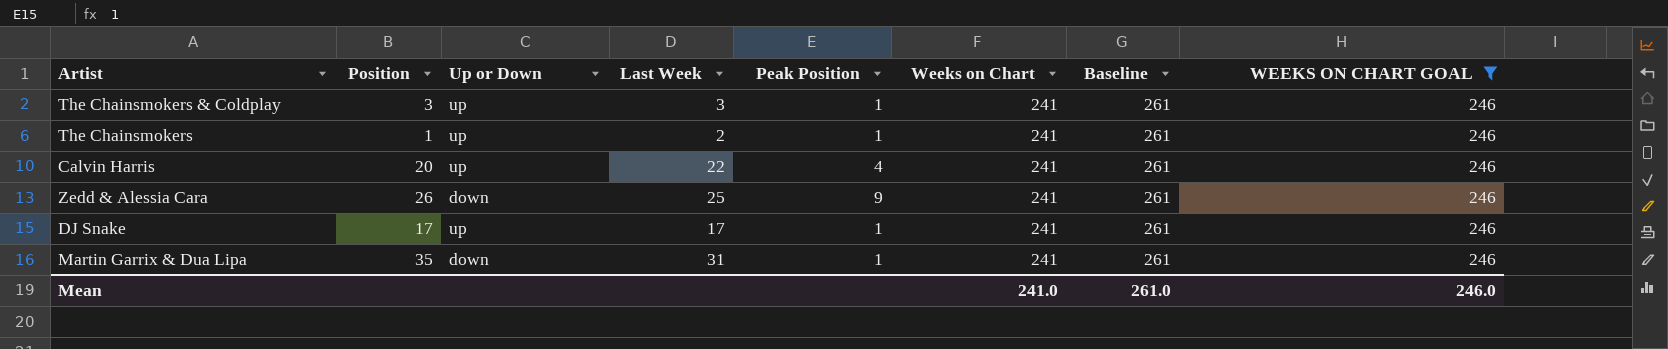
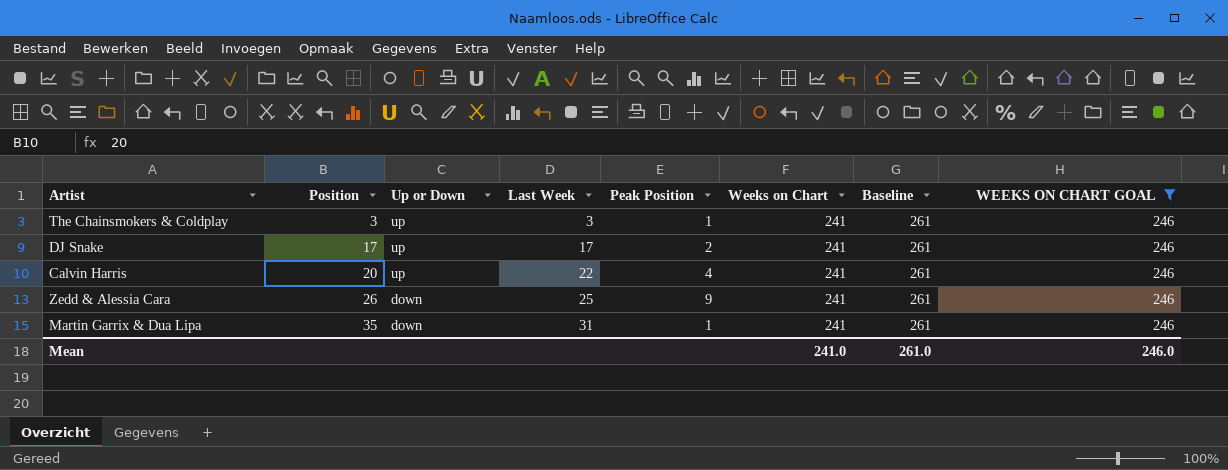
row order: none -> Position ascending
row The Chainsmokers: 1 | up | 2 | 1 | 241 | 261 | 246 -> none
DJ Snake | Peak Position: 1 -> 2

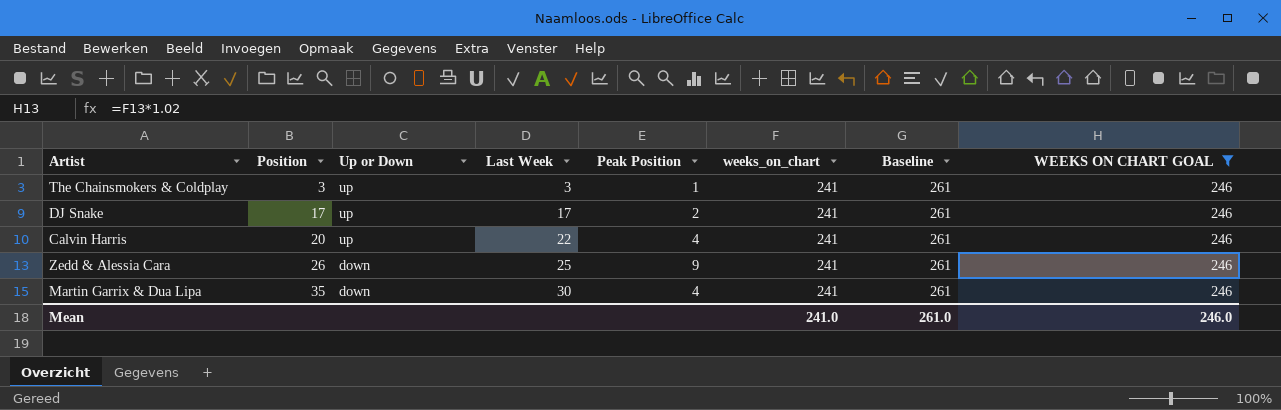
column name: Weeks on Chart -> weeks_on_chart
Martin Garrix & Dua Lipa | Last Week: 31 -> 30
Martin Garrix & Dua Lipa | Peak Position: 1 -> 4

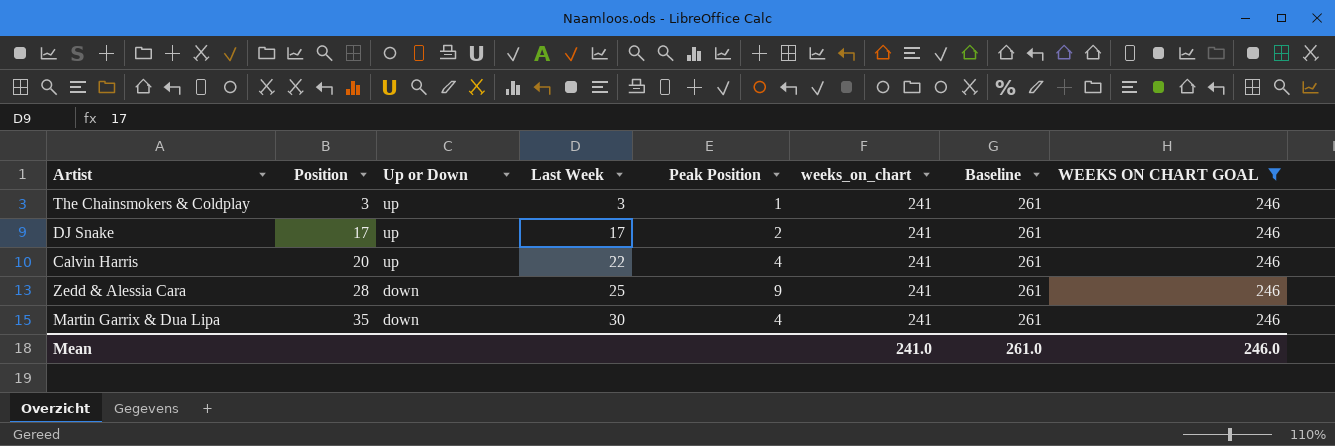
Zedd & Alessia Cara | Position: 26 -> 28

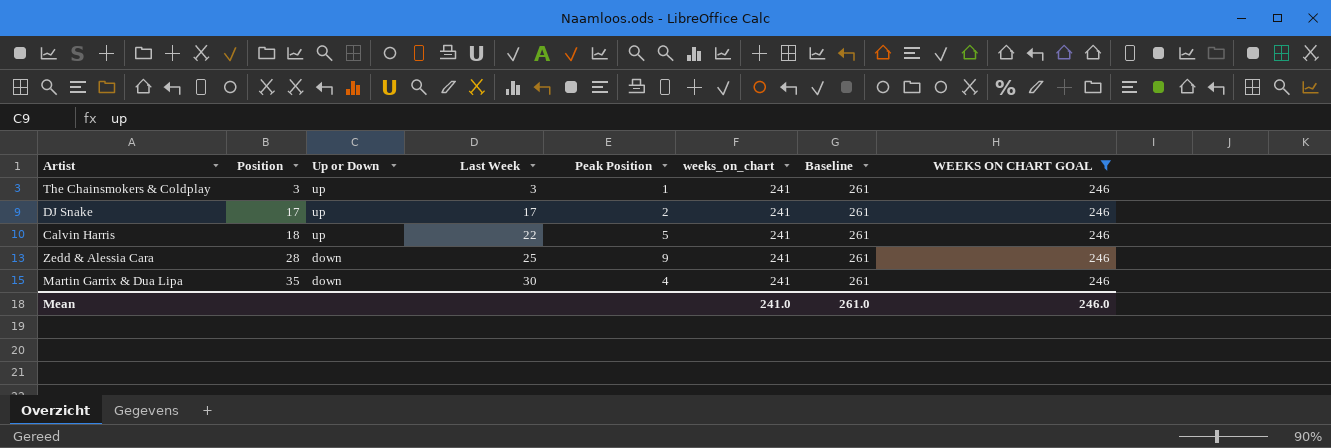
Calvin Harris | Position: 20 -> 18
Calvin Harris | Peak Position: 4 -> 5

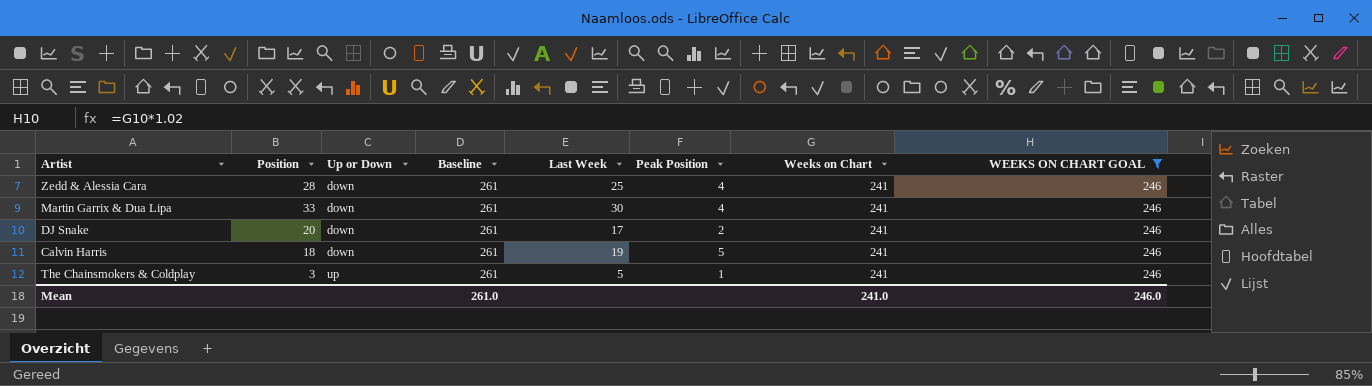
row order: Position ascending -> Up or Down ascending
column Baseline | position: 7 -> 4
column name: weeks_on_chart -> Weeks on Chart
Zedd & Alessia Cara | Peak Position: 9 -> 4
Martin Garrix & Dua Lipa | Position: 35 -> 33
DJ Snake | Position: 17 -> 20
DJ Snake | Up or Down: up -> down
Calvin Harris | Up or Down: up -> down
Calvin Harris | Last Week: 22 -> 19
The Chainsmokers & Coldplay | Last Week: 3 -> 5

